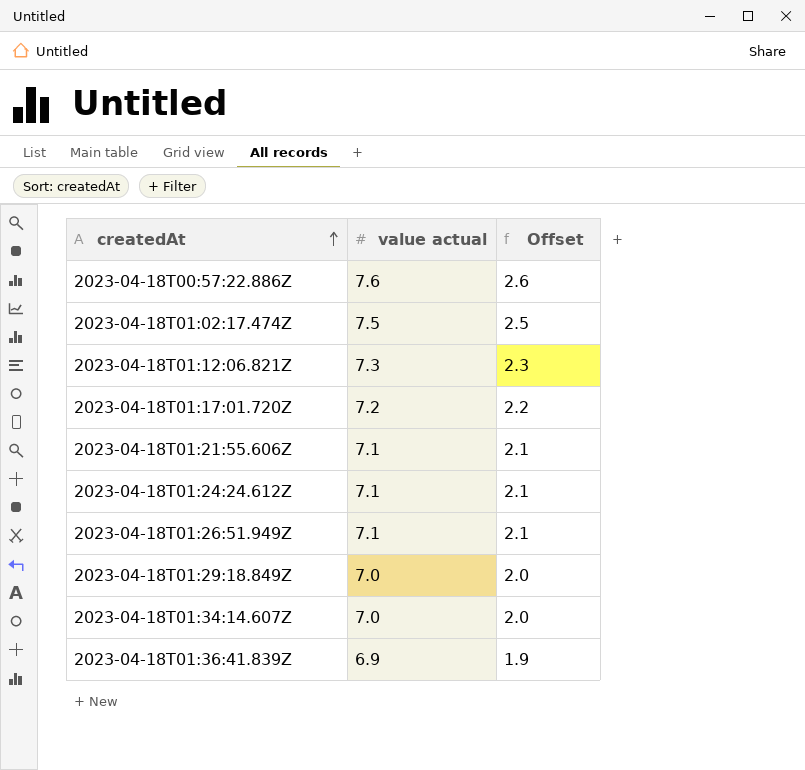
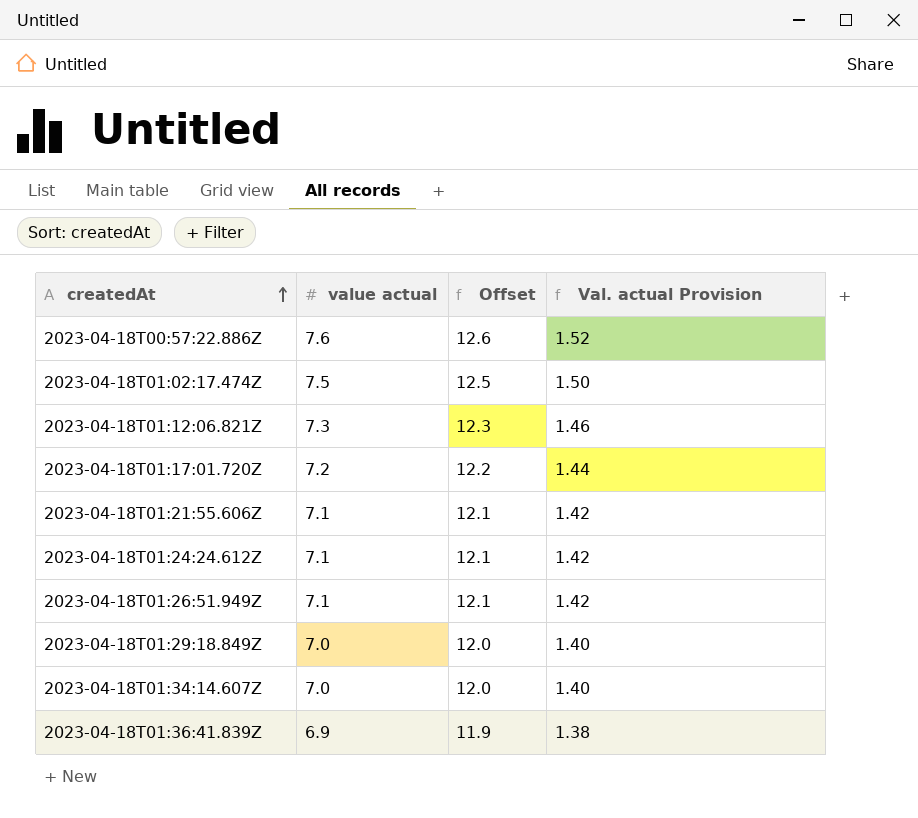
column Offset | formula: [value actual] - 5 -> [value actual] + 5
column Val. actual Provision | formula: none -> [value actual] * 0.2

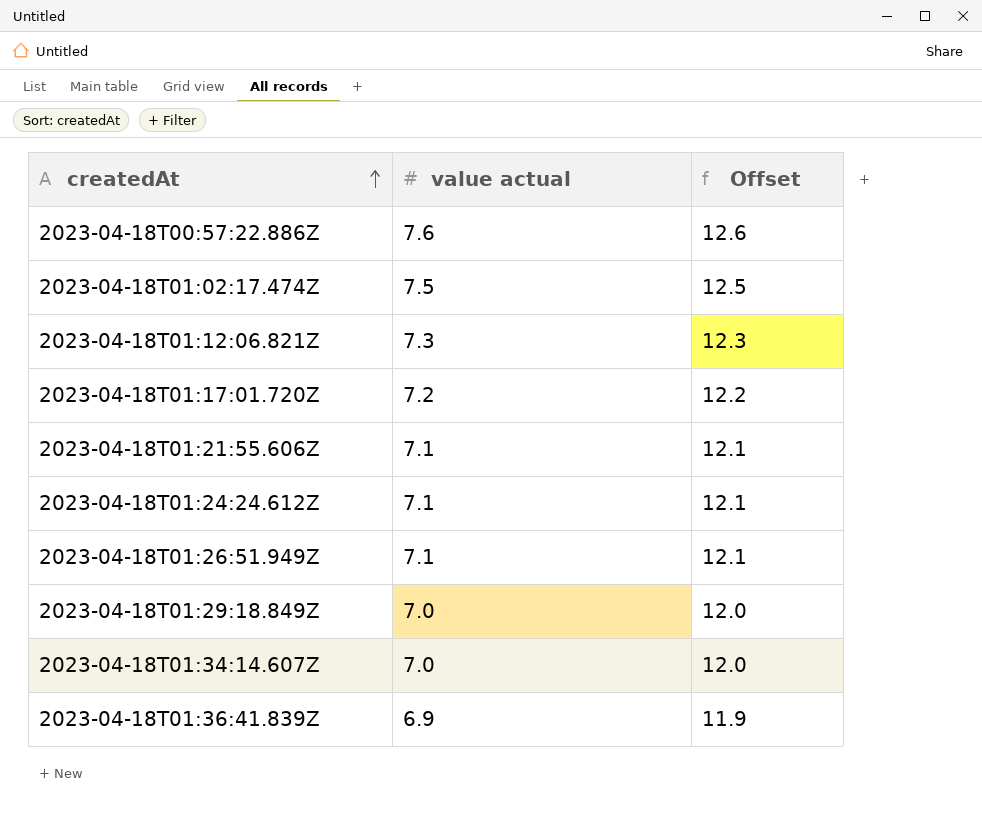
column Val. actual Provision | formula: [value actual] * 0.2 -> none

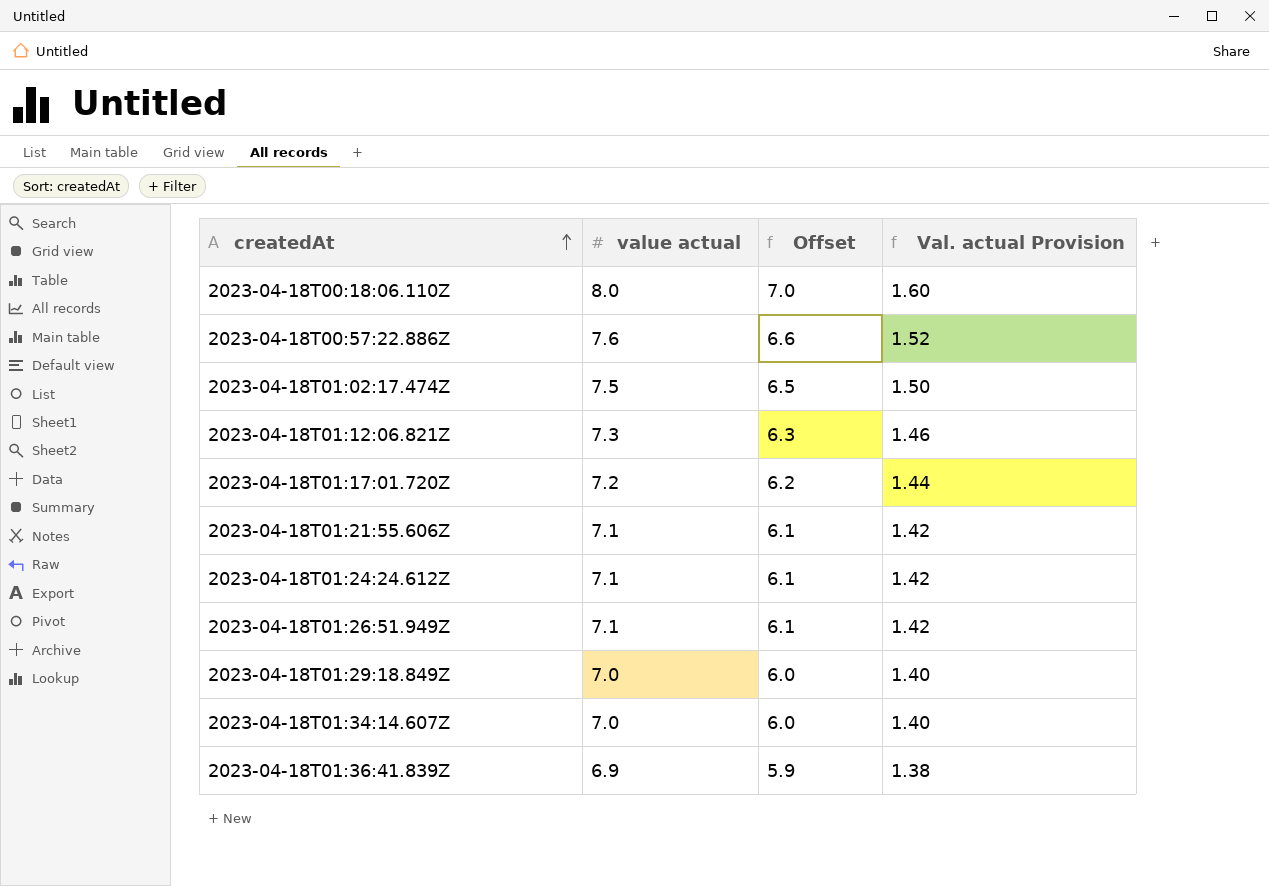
column Offset | formula: [value actual] + 5 -> [value actual] - 1
column Val. actual Provision | formula: none -> [value actual] * 0.2
row 2023-04-18T00:18:06.110Z: none -> 8.0 | 7.0 | 1.60

